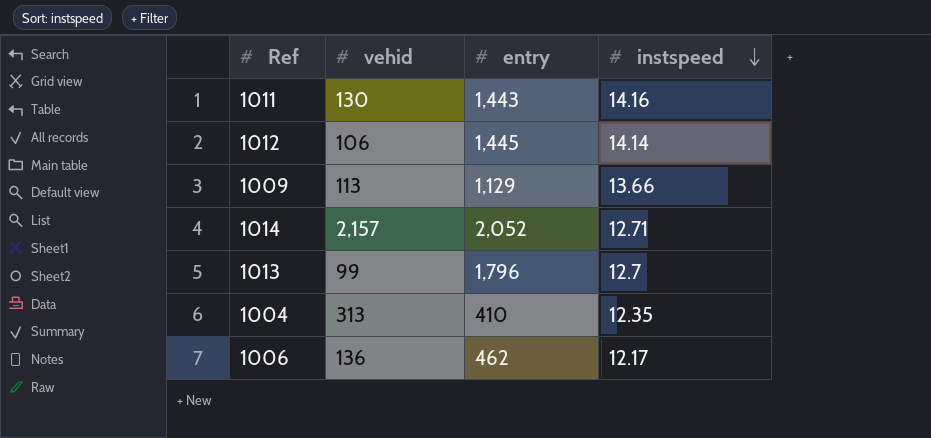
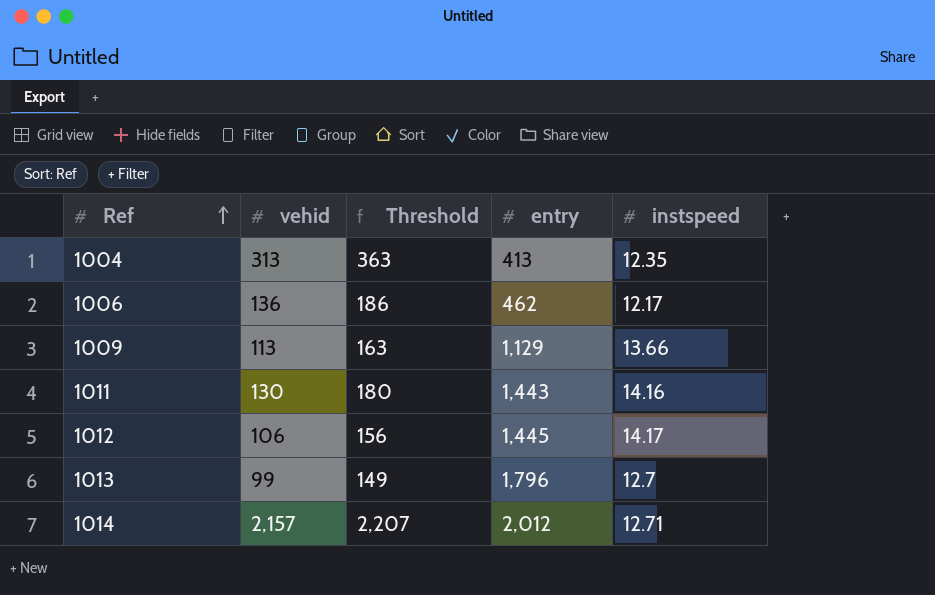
row order: instspeed descending -> Ref ascending
column Threshold | formula: none -> [vehid] + 50
1004 | entry: 410 -> 413
1012 | instspeed: 14.14 -> 14.17
1014 | entry: 2,052 -> 2,012

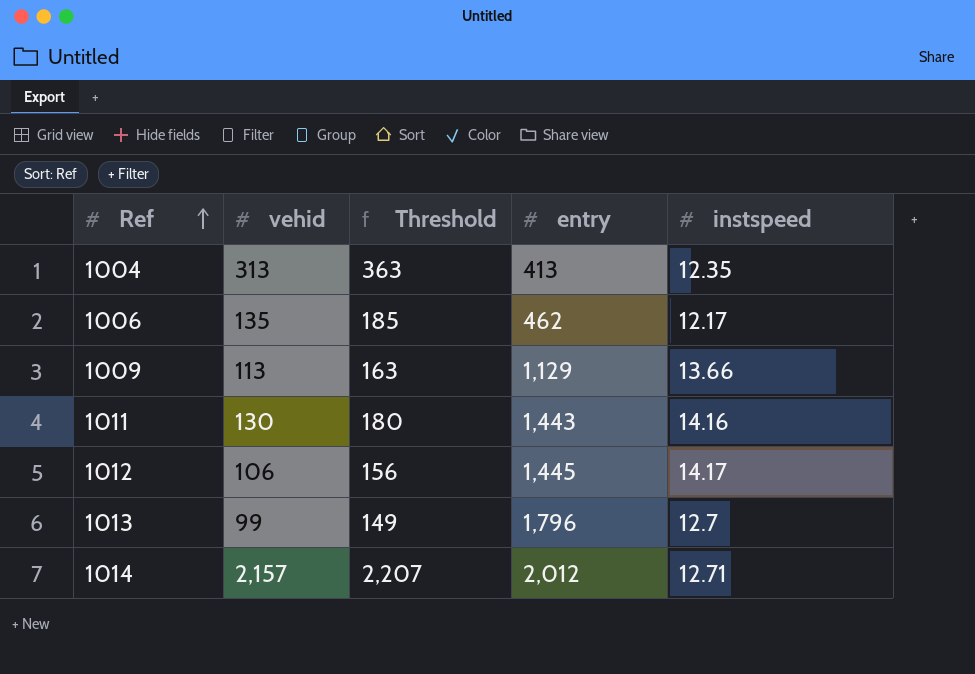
1006 | vehid: 136 -> 135
1006 | Threshold: 186 -> 185

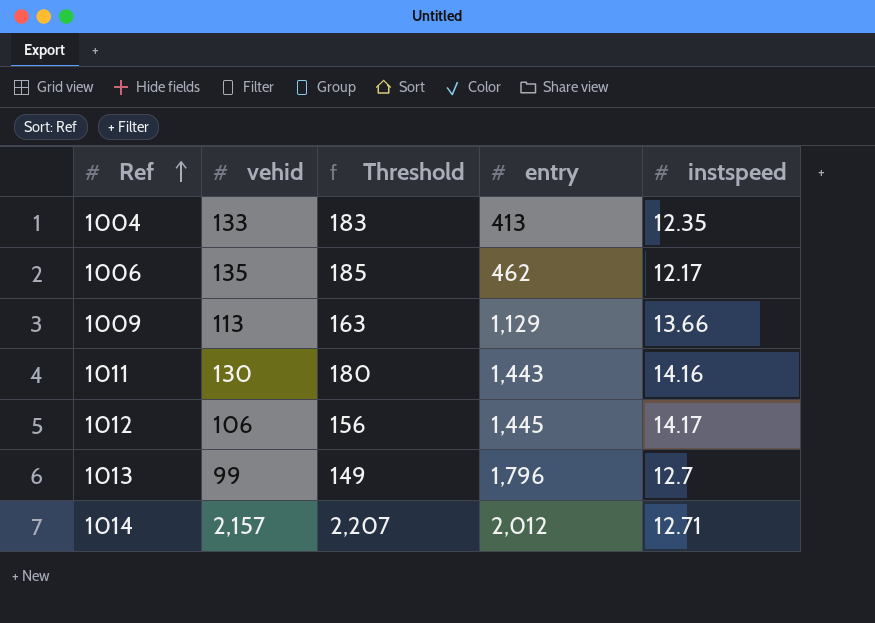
1004 | vehid: 313 -> 133
1004 | Threshold: 363 -> 183

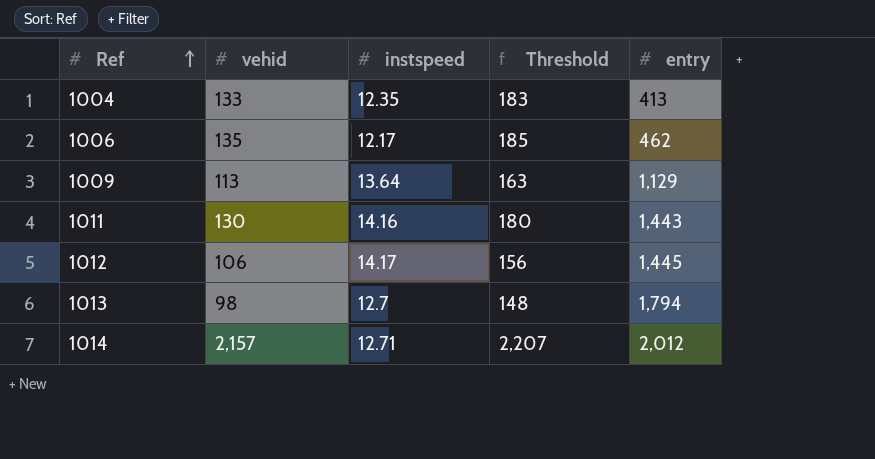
column instspeed | position: 5 -> 3
1009 | instspeed: 13.66 -> 13.64
1013 | vehid: 99 -> 98
1013 | Threshold: 149 -> 148
1013 | entry: 1,796 -> 1,794

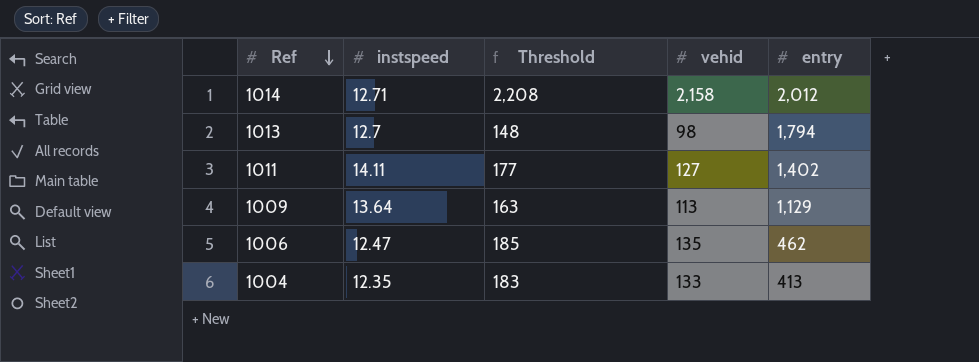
row order: Ref ascending -> Ref descending
column vehid | position: 2 -> 4
row 1012: 106 | 14.17 | 156 | 1,445 -> none
1014 | Threshold: 2,207 -> 2,208
1014 | vehid: 2,157 -> 2,158
1011 | instspeed: 14.16 -> 14.11
1011 | Threshold: 180 -> 177
1011 | vehid: 130 -> 127
1011 | entry: 1,443 -> 1,402
1006 | instspeed: 12.17 -> 12.47

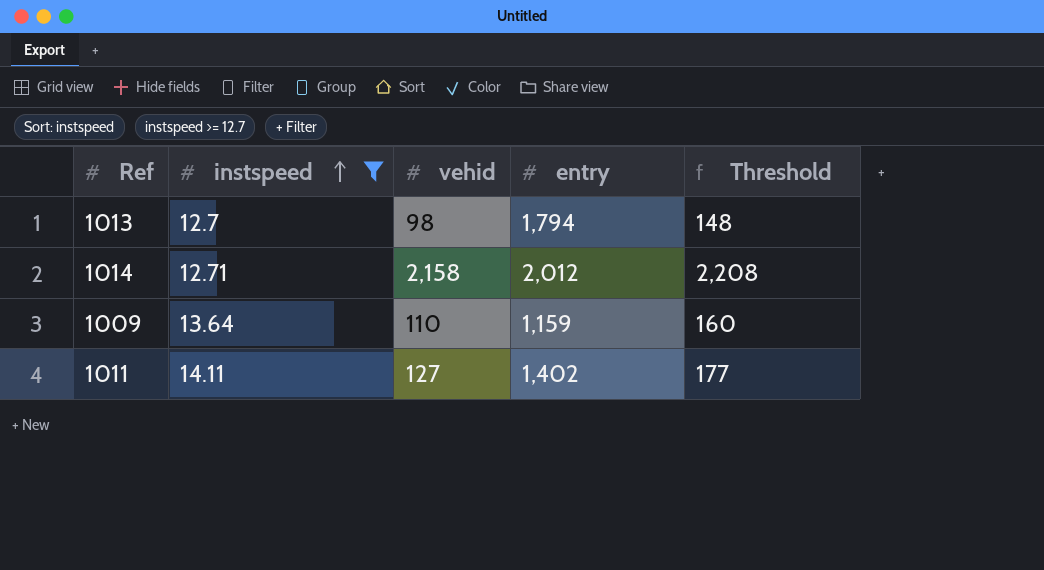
filter: none -> instspeed >= 12.7
row order: Ref descending -> instspeed ascending
column Threshold | position: 3 -> 5
1009 | vehid: 113 -> 110
1009 | entry: 1,129 -> 1,159
1009 | Threshold: 163 -> 160

